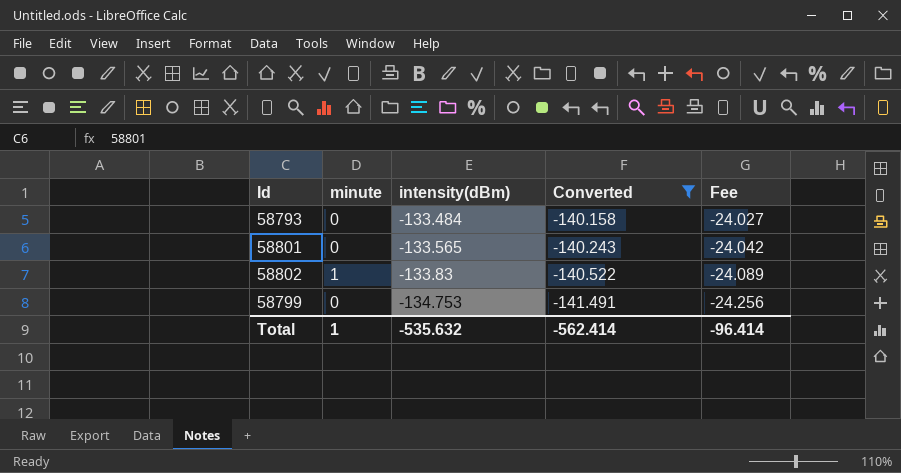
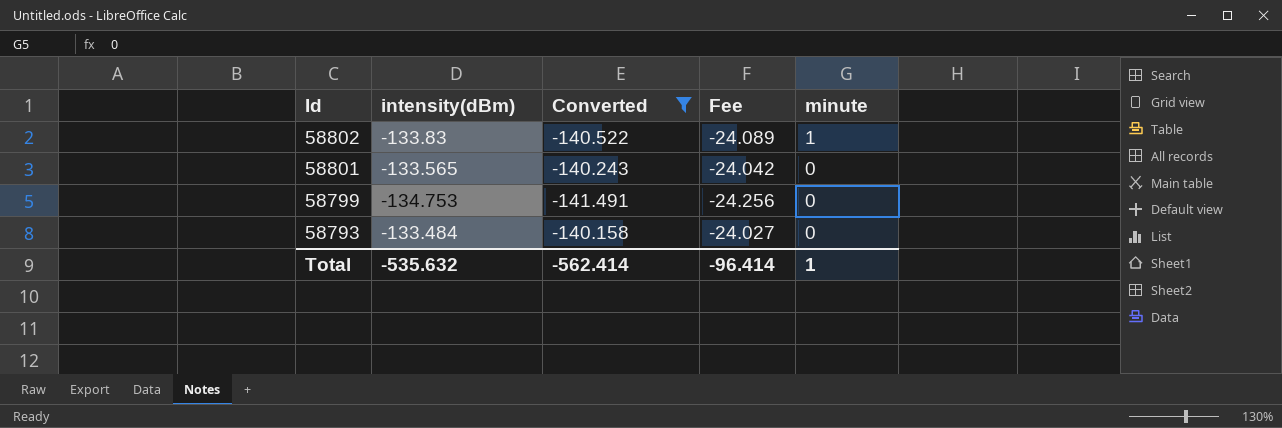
row order: intensity(dBm) descending -> Id descending
column minute | position: 2 -> 5

